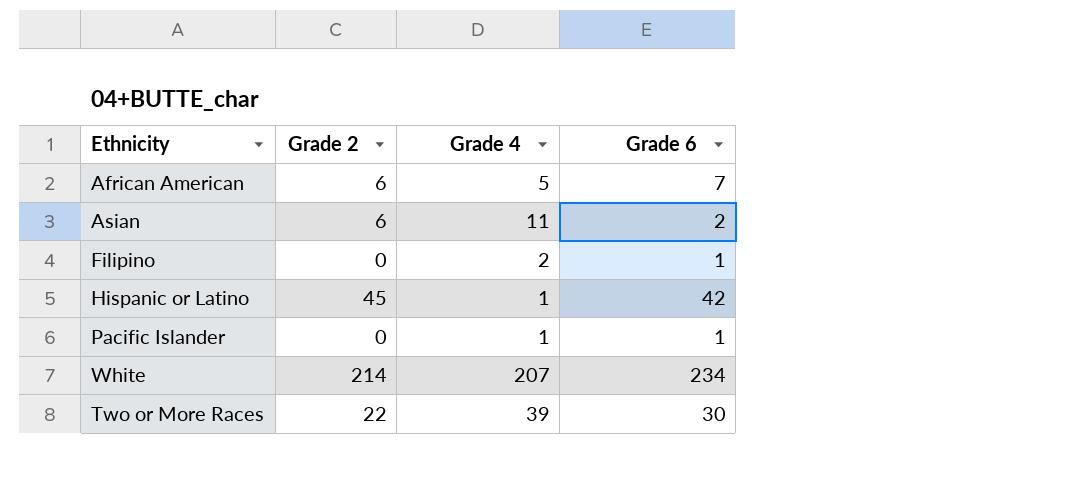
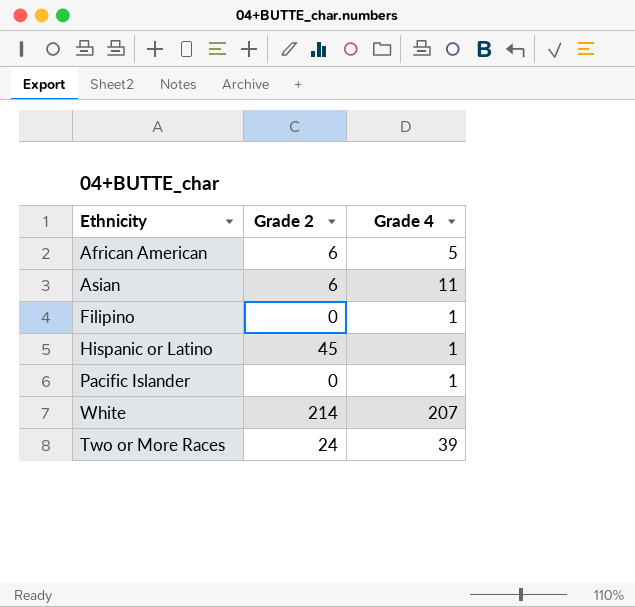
column Grade 6 | position: 4 -> none
Filipino | Grade 4: 2 -> 1
Two or More Races | Grade 2: 22 -> 24

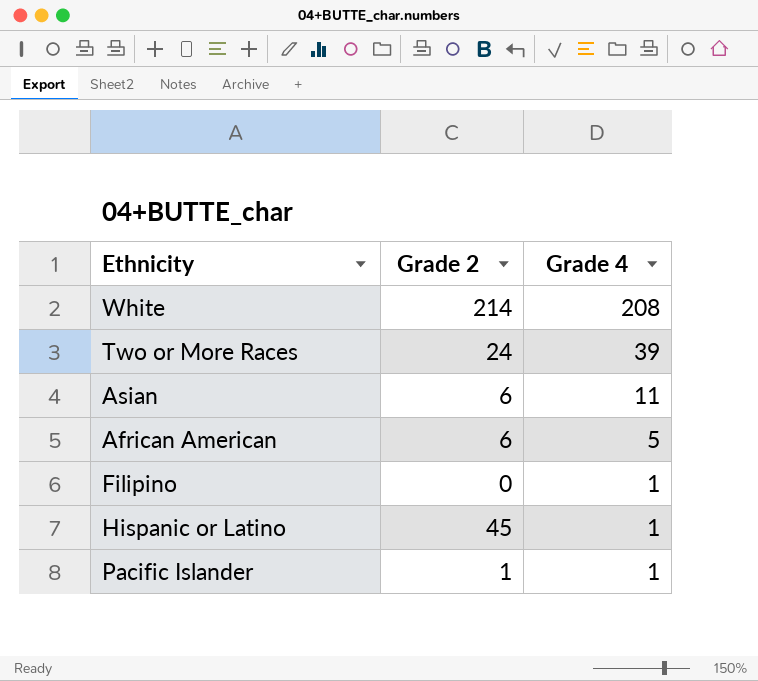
row order: none -> Grade 4 descending
White | Grade 4: 207 -> 208
Pacific Islander | Grade 2: 0 -> 1

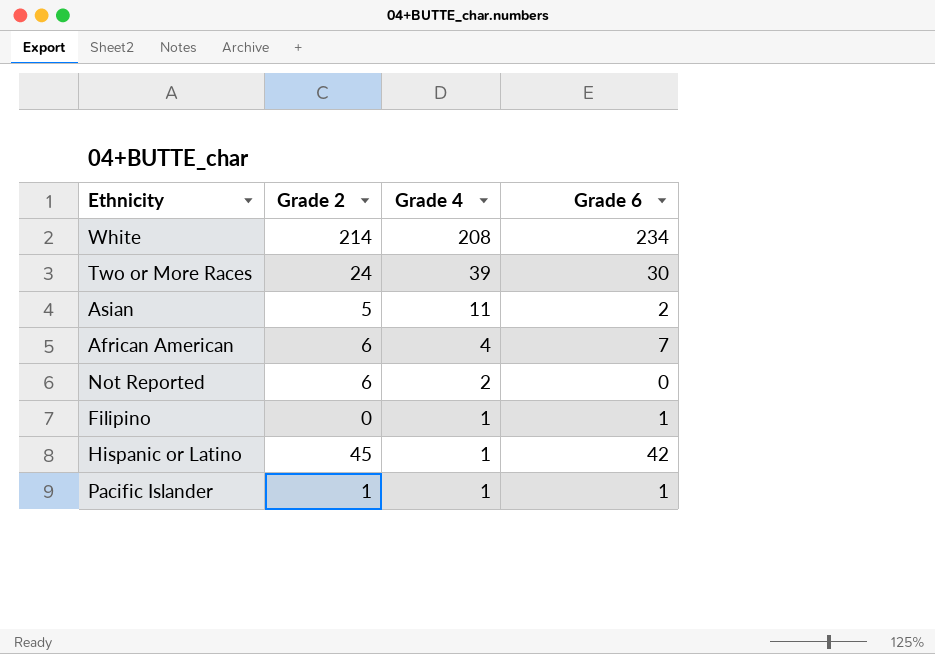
column Grade 6 | position: none -> 4
Asian | Grade 2: 6 -> 5
African American | Grade 4: 5 -> 4
row Not Reported: none -> 6 | 2 | 0

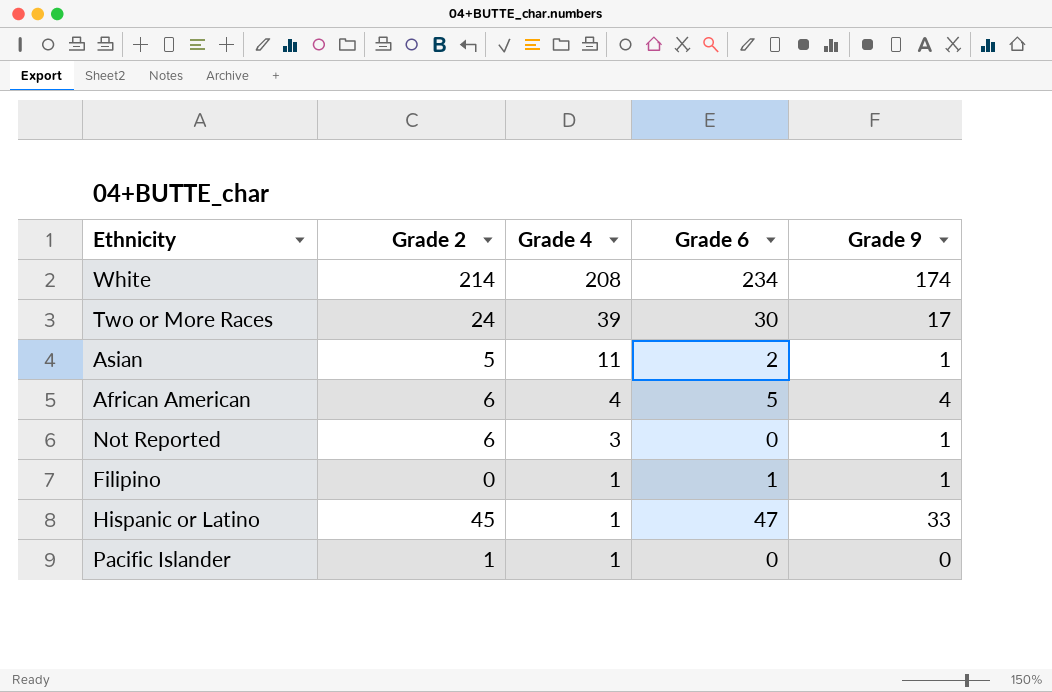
column Grade 9 | position: none -> 5
African American | Grade 6: 7 -> 5
Not Reported | Grade 4: 2 -> 3
Hispanic or Latino | Grade 6: 42 -> 47
Pacific Islander | Grade 6: 1 -> 0

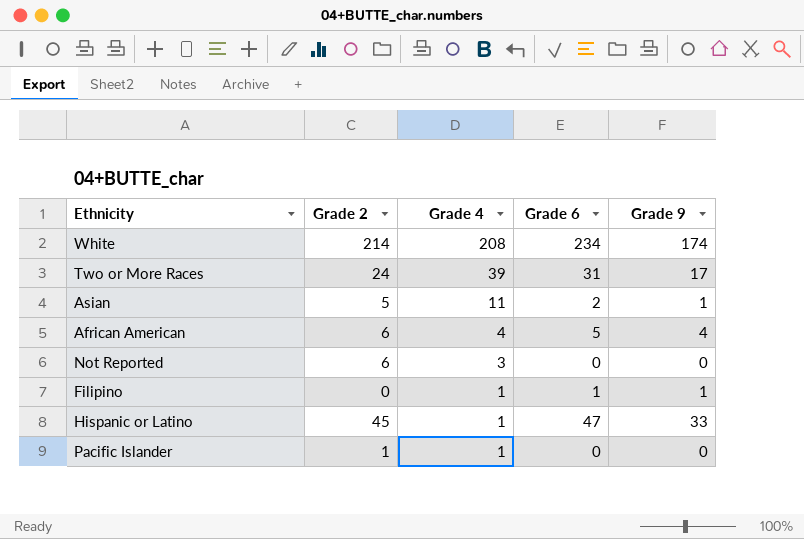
Two or More Races | Grade 6: 30 -> 31
Not Reported | Grade 9: 1 -> 0

